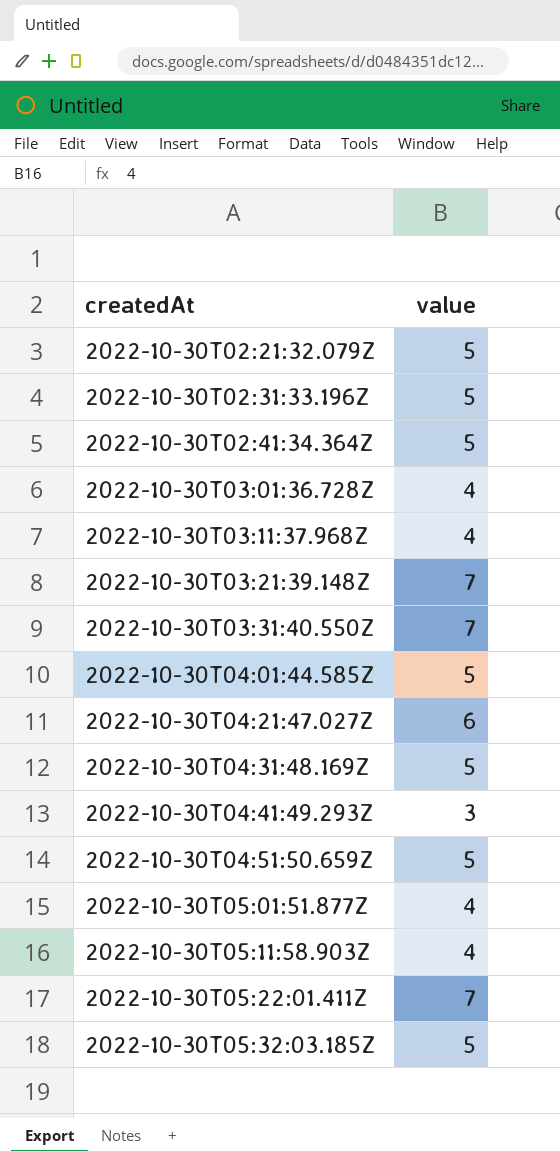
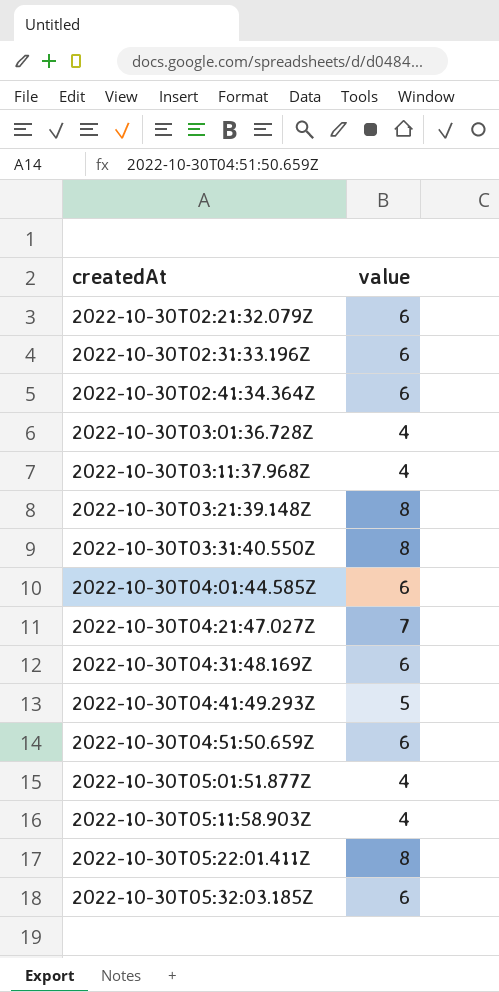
2022-10-30T02:21:32.079Z | value: 5 -> 6
2022-10-30T02:31:33.196Z | value: 5 -> 6
2022-10-30T02:41:34.364Z | value: 5 -> 6
2022-10-30T03:21:39.148Z | value: 7 -> 8
2022-10-30T03:31:40.550Z | value: 7 -> 8
2022-10-30T04:01:44.585Z | value: 5 -> 6
2022-10-30T04:21:47.027Z | value: 6 -> 7
2022-10-30T04:31:48.169Z | value: 5 -> 6
2022-10-30T04:41:49.293Z | value: 3 -> 5
2022-10-30T04:51:50.659Z | value: 5 -> 6
2022-10-30T05:22:01.411Z | value: 7 -> 8
2022-10-30T05:32:03.185Z | value: 5 -> 6

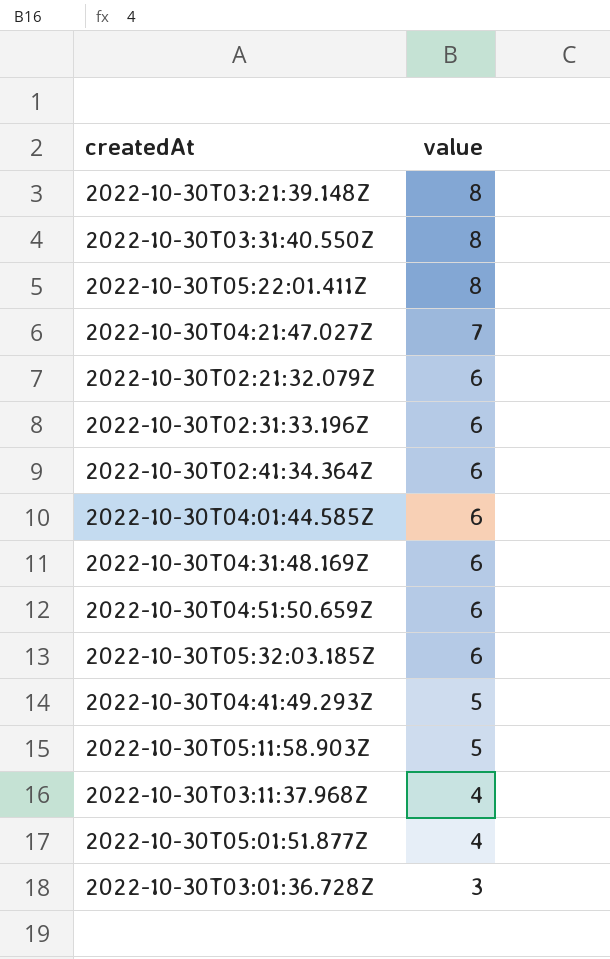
row order: createdAt ascending -> value descending
2022-10-30T05:11:58.903Z | value: 4 -> 5
2022-10-30T03:01:36.728Z | value: 4 -> 3

